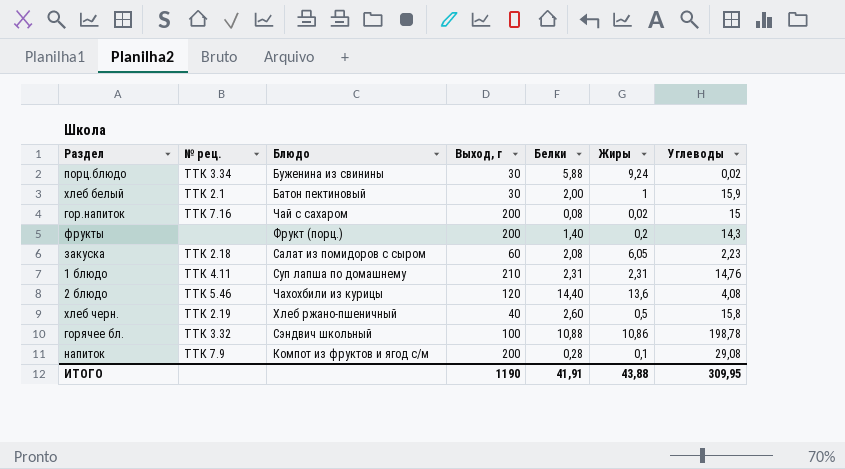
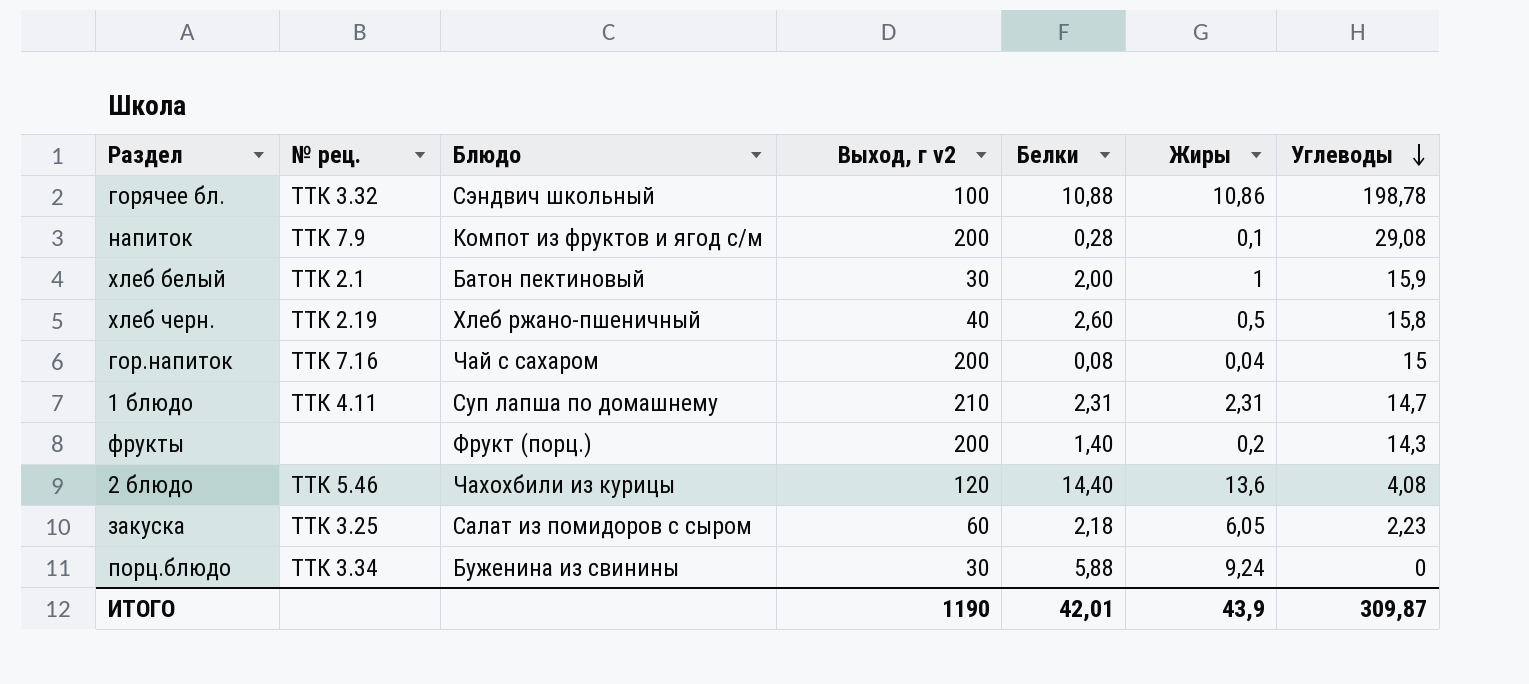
row order: none -> Углеводы descending
column name: Выход, г -> Выход, г v2
гор.напиток | Жиры: 0,02 -> 0,04
1 блюдо | Углеводы: 14,76 -> 14,7
закуска | № рец.: ТТК 2.18 -> ТТК 3.25
закуска | Белки: 2,08 -> 2,18
порц.блюдо | Углеводы: 0,02 -> 0
ИТОГО | Белки: 41,91 -> 42,01
ИТОГО | Жиры: 43,88 -> 43,9
ИТОГО | Углеводы: 309,95 -> 309,87

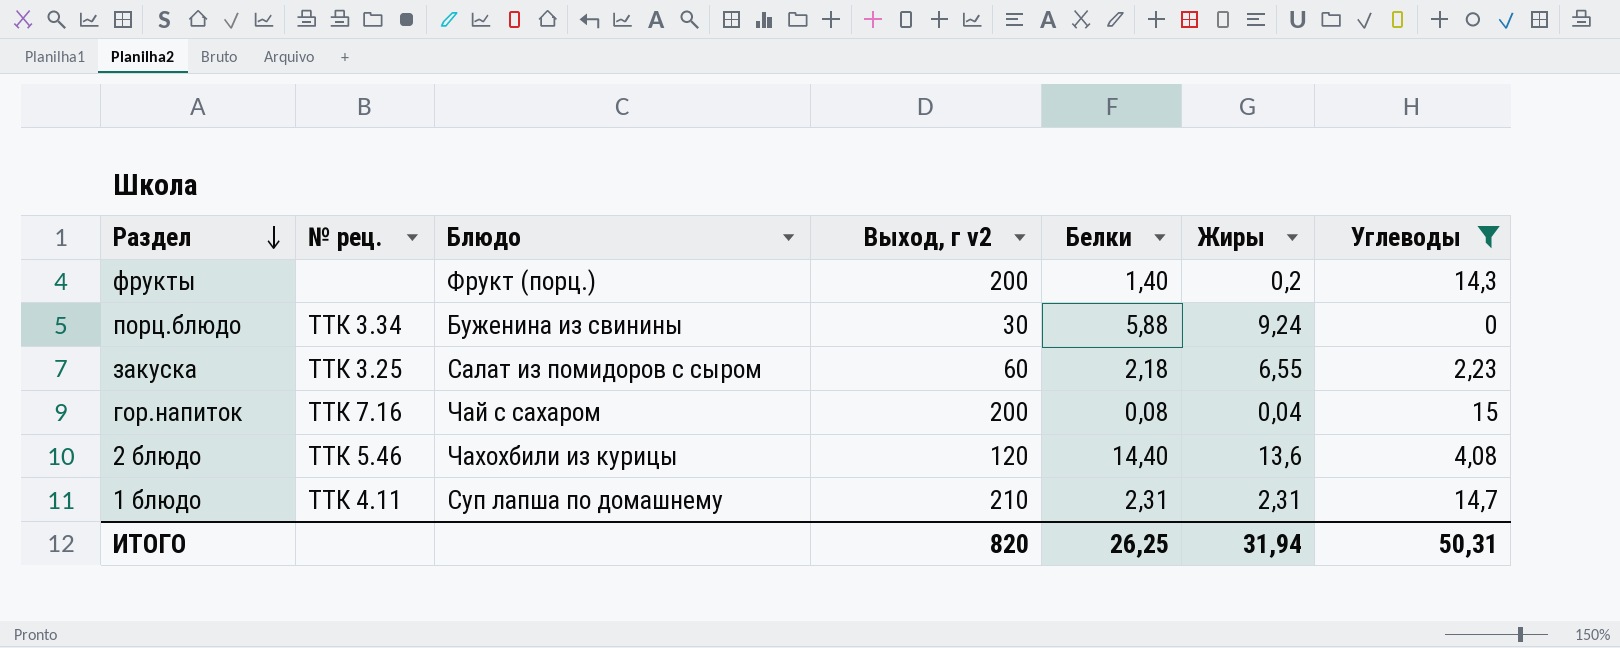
filter: none -> Углеводы <= 15
row order: Углеводы descending -> Раздел descending
закуска | Жиры: 6,05 -> 6,55
ИТОГО | Выход, г v2: 1190 -> 820
ИТОГО | Белки: 42,01 -> 26,25
ИТОГО | Жиры: 43,9 -> 31,94
ИТОГО | Углеводы: 309,87 -> 50,31

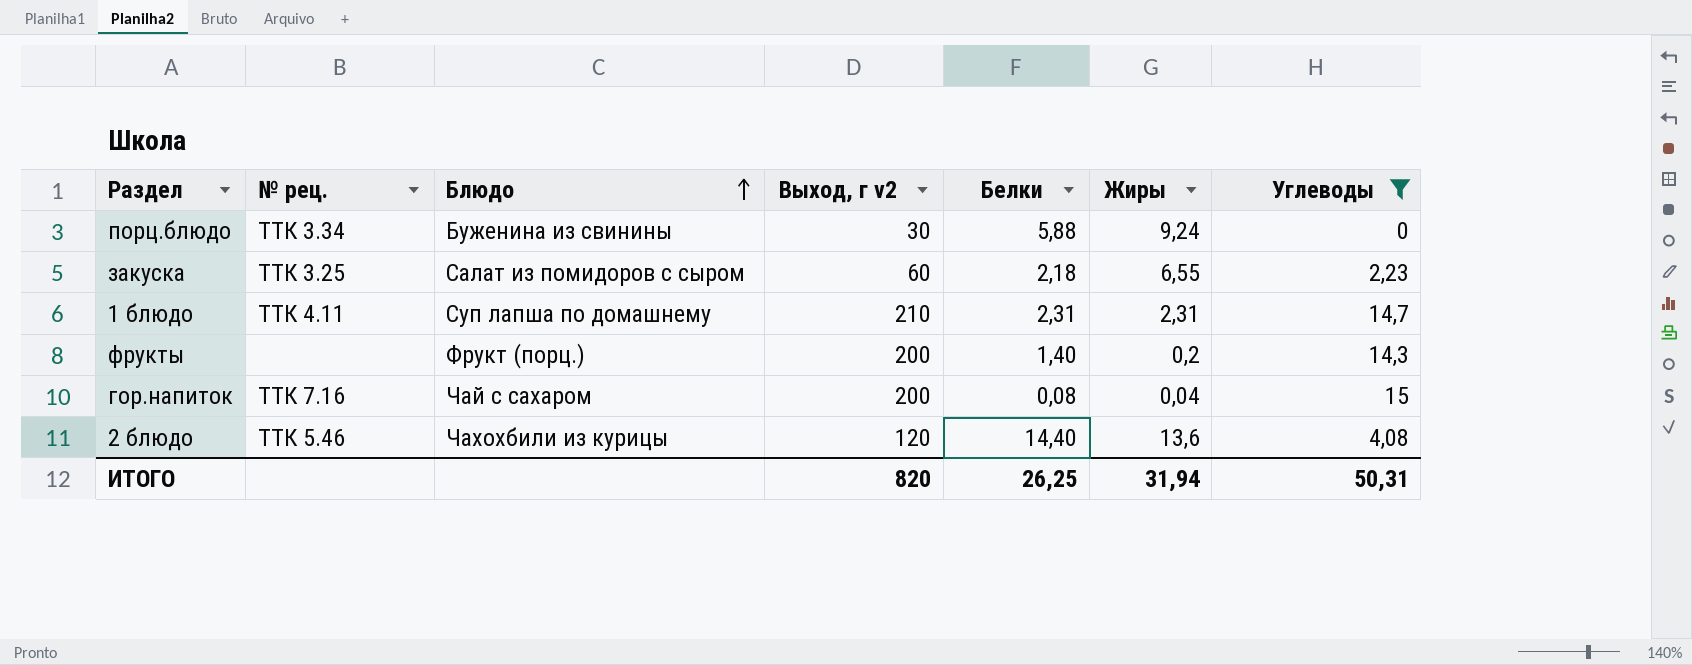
row order: Раздел descending -> Блюдо ascending

